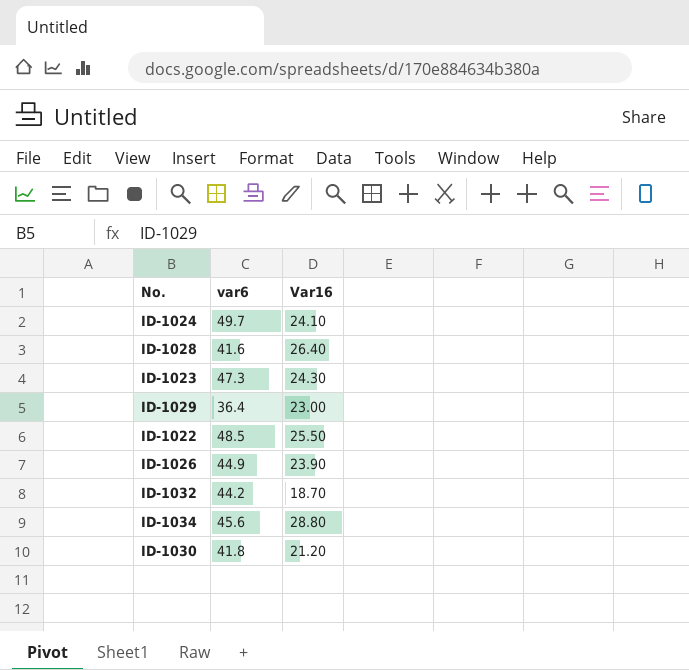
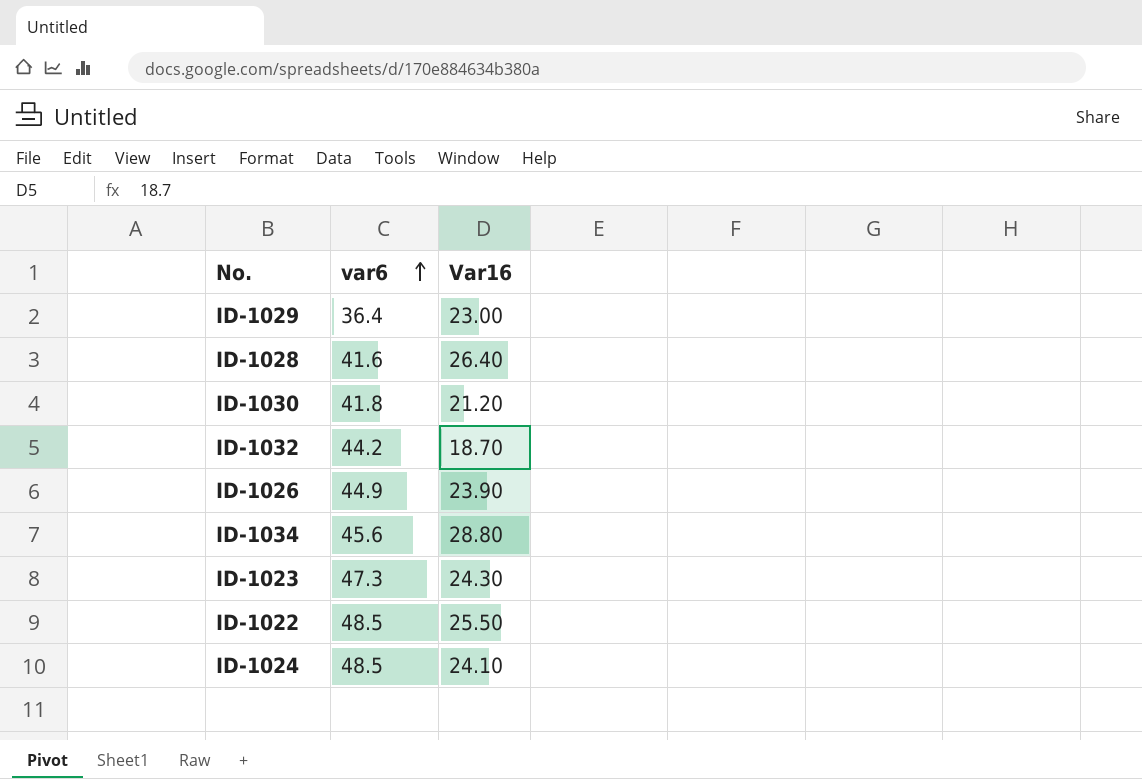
row order: none -> var6 ascending
ID-1024 | var6: 49.7 -> 48.5

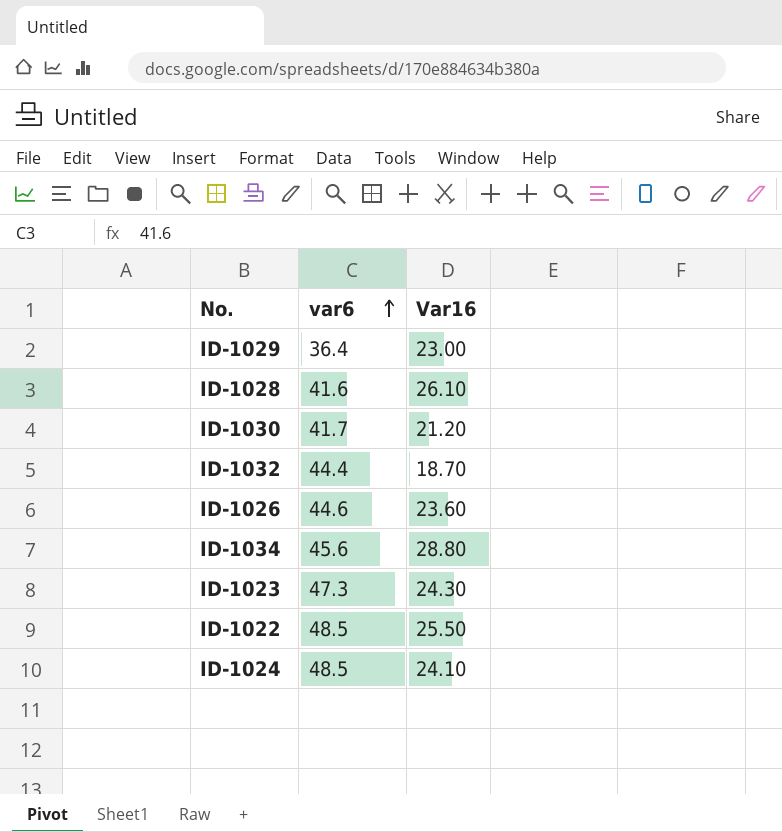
ID-1028 | Var16: 26.40 -> 26.10
ID-1030 | var6: 41.8 -> 41.7
ID-1032 | var6: 44.2 -> 44.4
ID-1026 | var6: 44.9 -> 44.6
ID-1026 | Var16: 23.90 -> 23.60

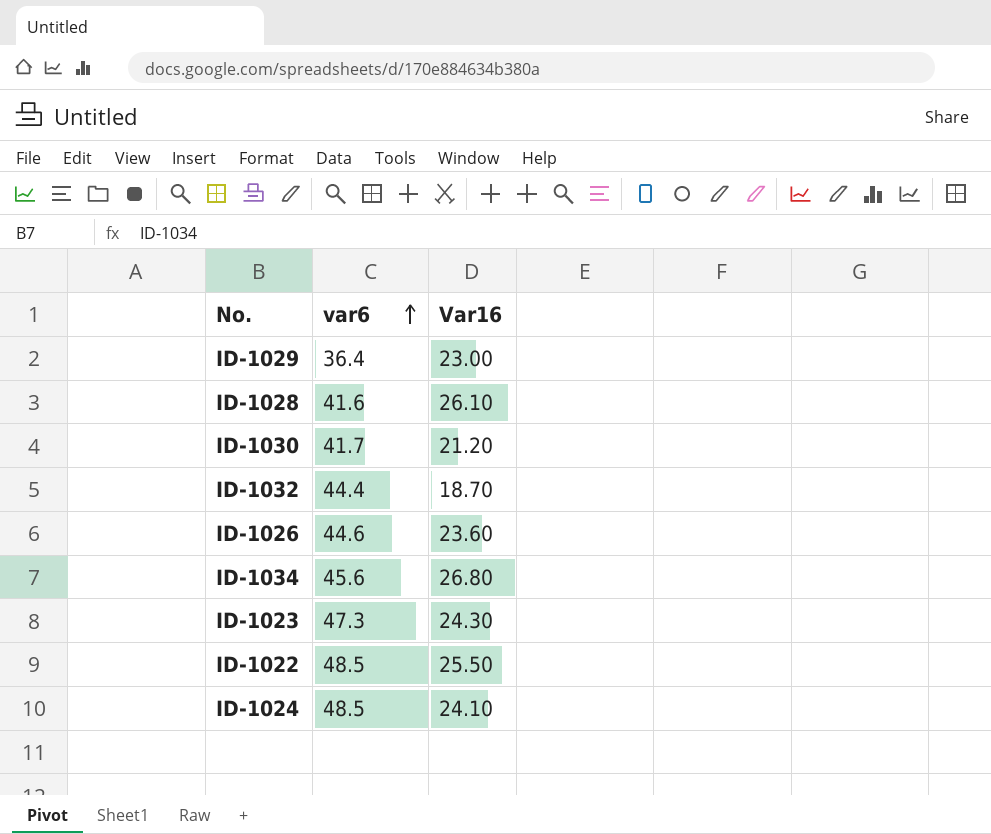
ID-1034 | Var16: 28.80 -> 26.80

